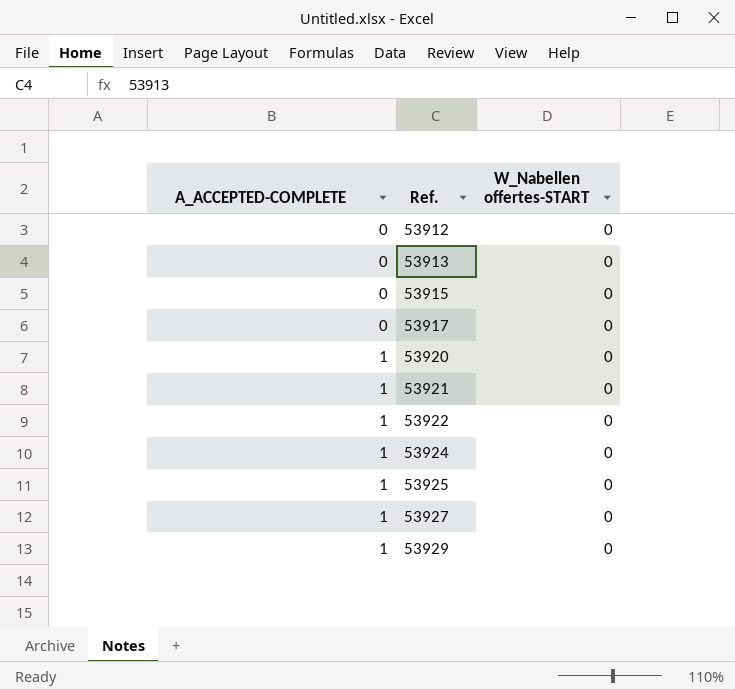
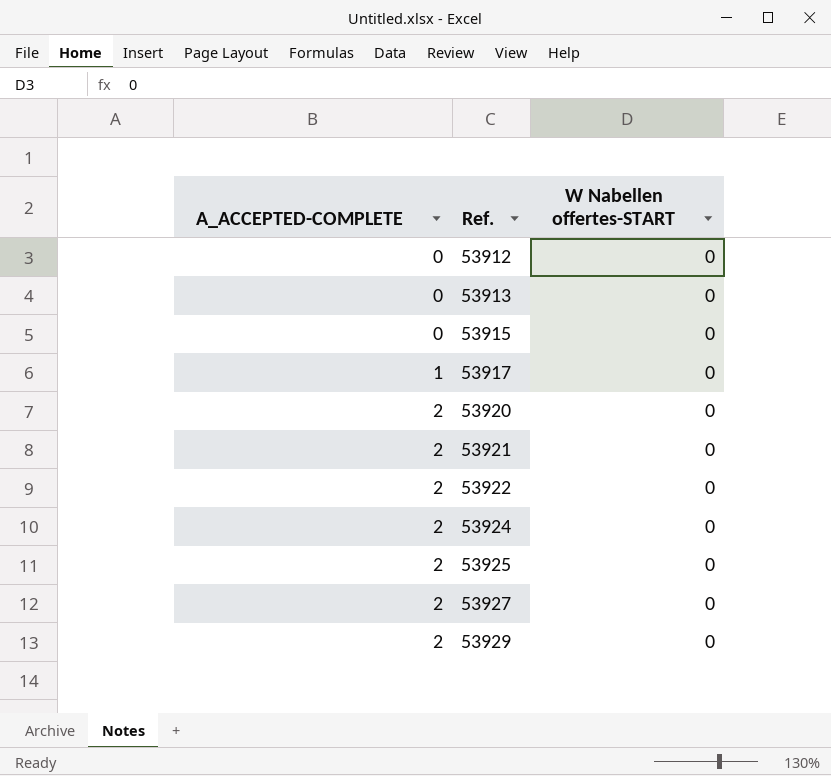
column name: W_Nabellen offertes-START -> W Nabellen offertes-START
53917 | A_ACCEPTED-COMPLETE: 0 -> 1
53920 | A_ACCEPTED-COMPLETE: 1 -> 2
53921 | A_ACCEPTED-COMPLETE: 1 -> 2
53922 | A_ACCEPTED-COMPLETE: 1 -> 2
53924 | A_ACCEPTED-COMPLETE: 1 -> 2
53925 | A_ACCEPTED-COMPLETE: 1 -> 2
53927 | A_ACCEPTED-COMPLETE: 1 -> 2
53929 | A_ACCEPTED-COMPLETE: 1 -> 2

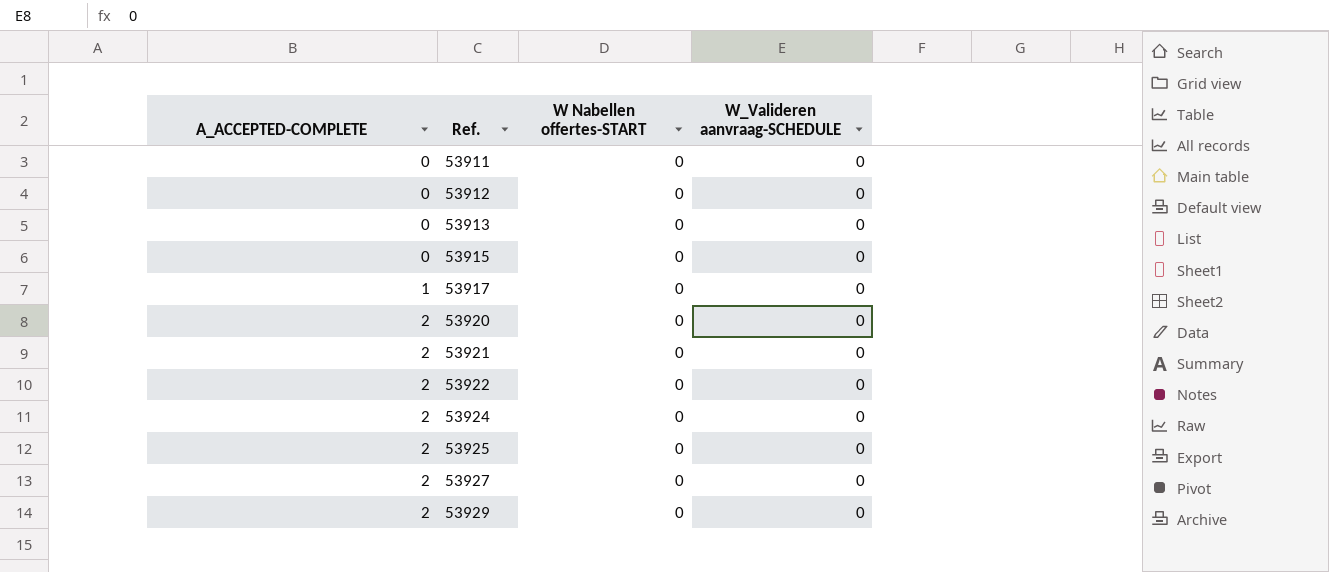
column W_Valideren aanvraag-SCHEDULE | position: none -> 4
row 53911: none -> 0 | 0 | 0

